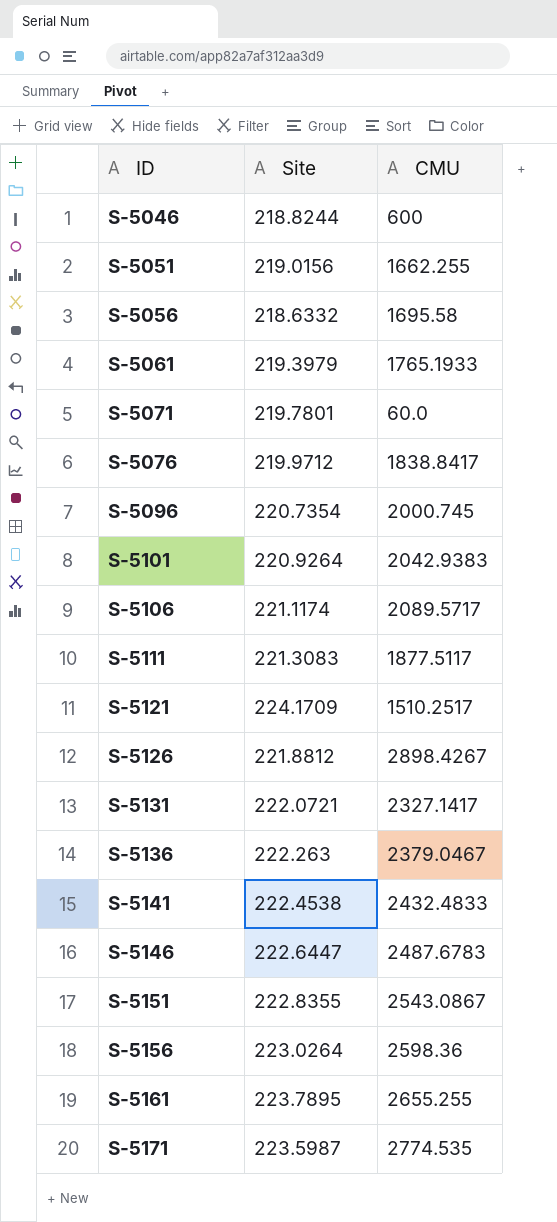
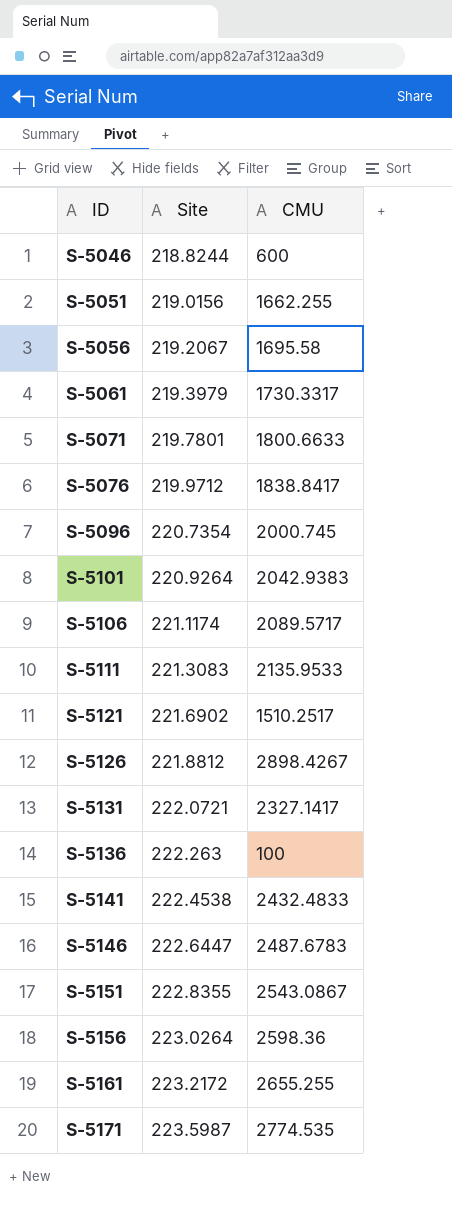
S-5056 | Site: 218.6332 -> 219.2067
S-5061 | CMU: 1765.1933 -> 1730.3317
S-5071 | CMU: 60.0 -> 1800.6633
S-5111 | CMU: 1877.5117 -> 2135.9533
S-5121 | Site: 224.1709 -> 221.6902
S-5136 | CMU: 2379.0467 -> 100
S-5161 | Site: 223.7895 -> 223.2172

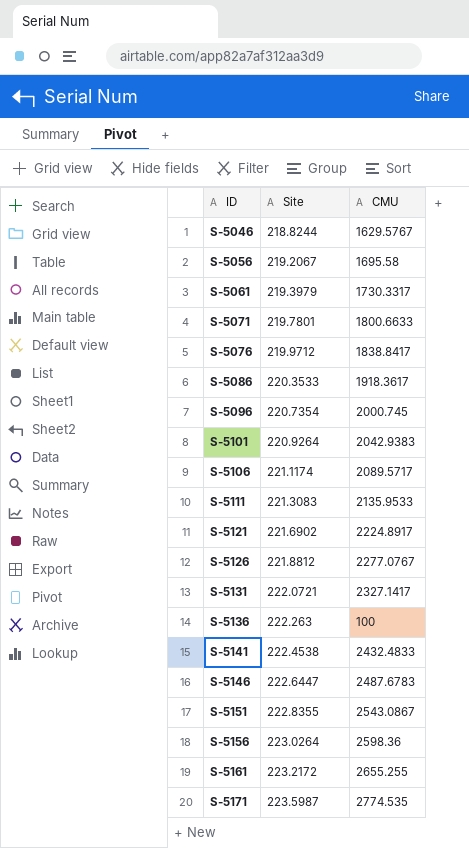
row S-5051: 219.0156 | 1662.255 -> none
S-5046 | CMU: 600 -> 1629.5767
row S-5086: none -> 220.3533 | 1918.3617
S-5121 | CMU: 1510.2517 -> 2224.8917
S-5126 | CMU: 2898.4267 -> 2277.0767

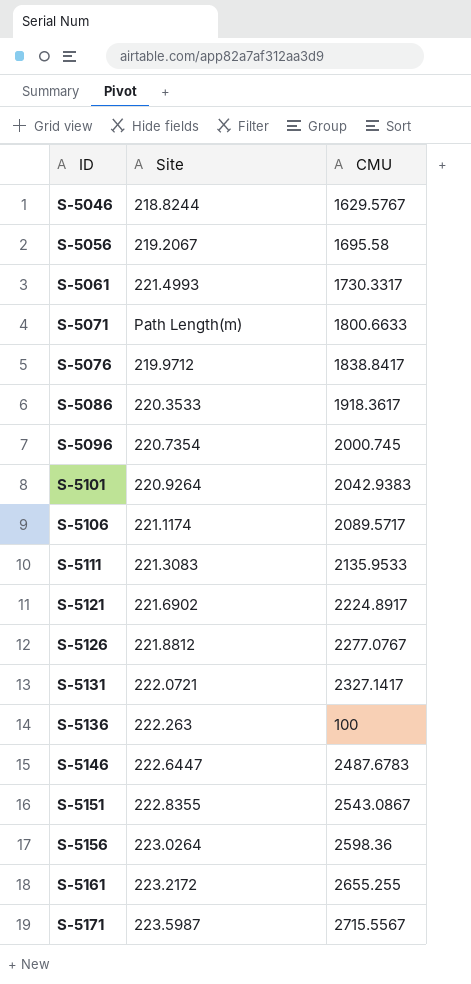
row S-5141: 222.4538 | 2432.4833 -> none
S-5061 | Site: 219.3979 -> 221.4993
S-5071 | Site: 219.7801 -> Path Length(m)
S-5171 | CMU: 2774.535 -> 2715.5567

